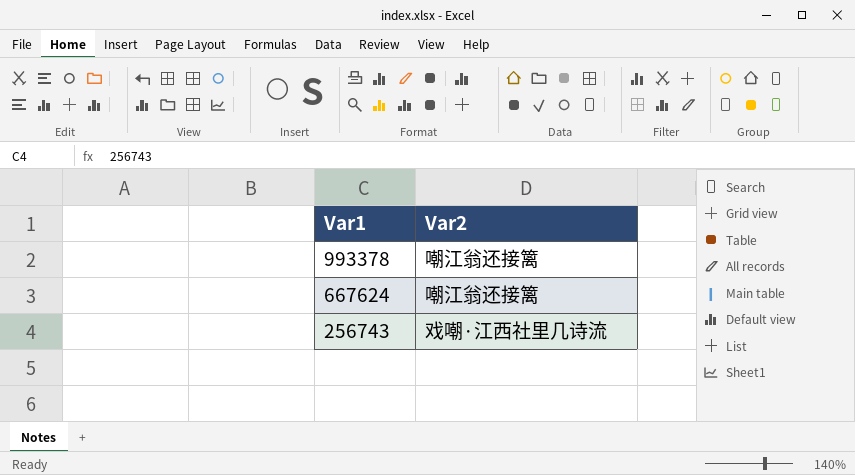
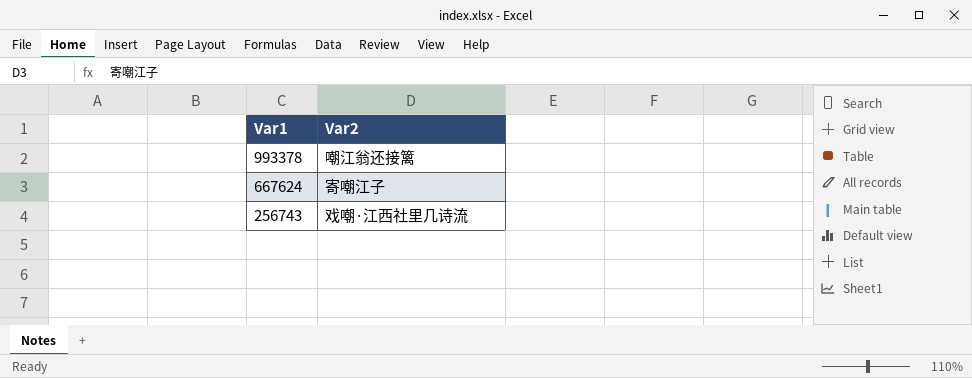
667624 | Var2: 嘲江翁还接篱 -> 寄嘲江子

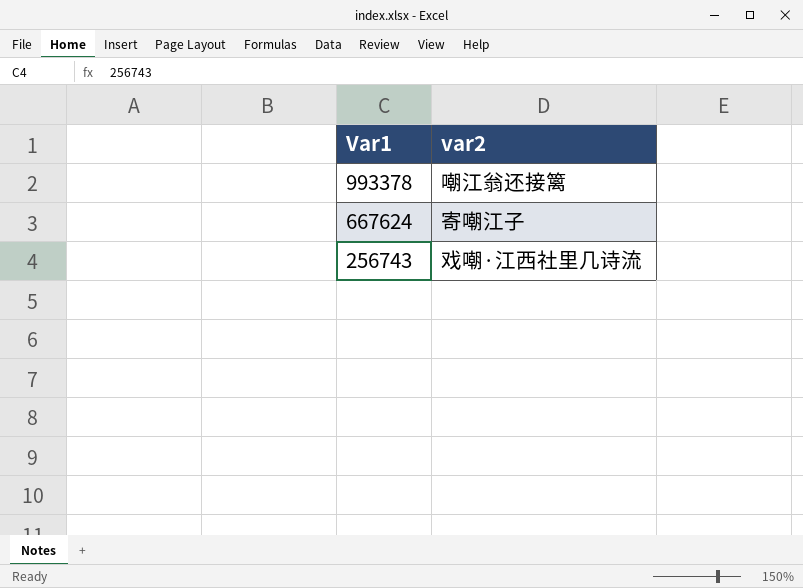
column name: Var2 -> var2

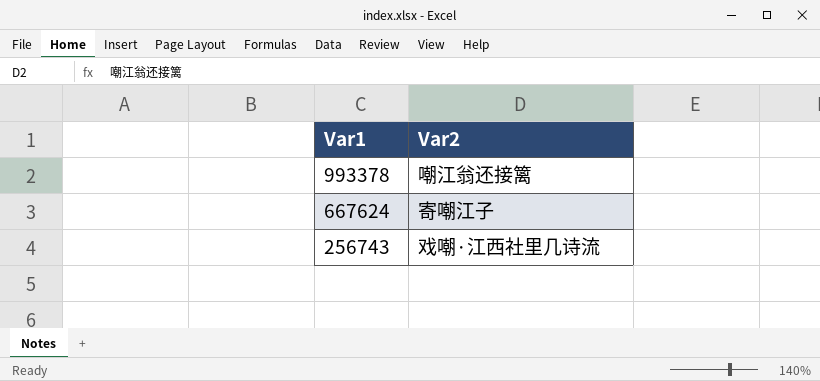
column name: var2 -> Var2

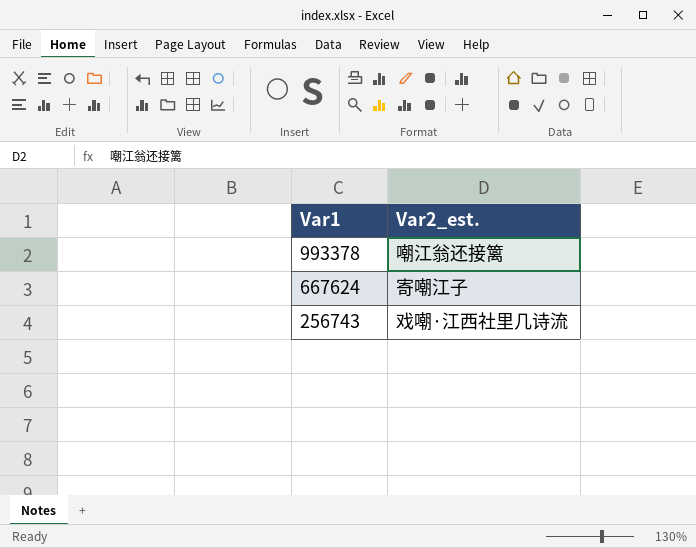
column name: Var2 -> Var2_est.

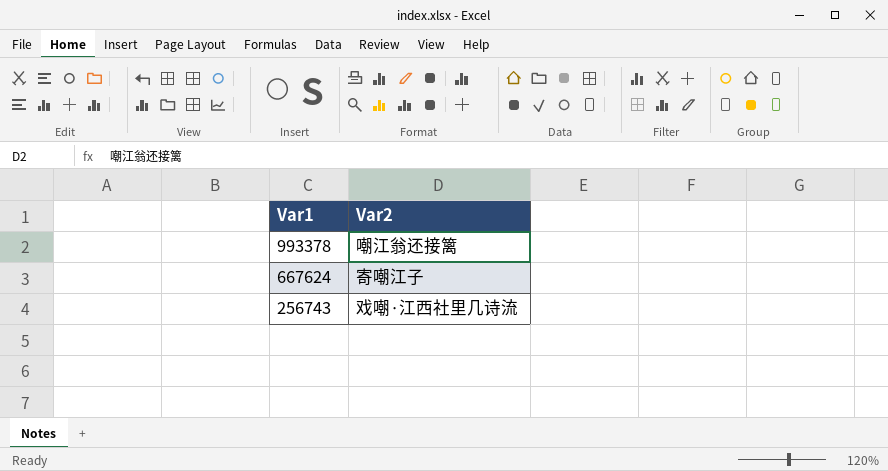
column name: Var2_est. -> Var2

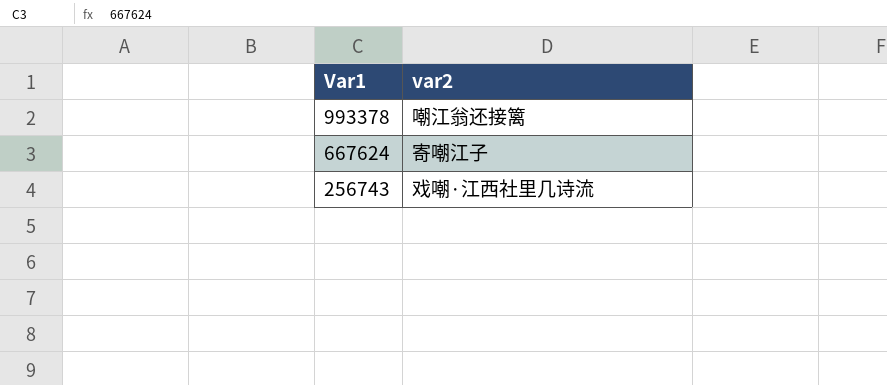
column name: Var2 -> var2

